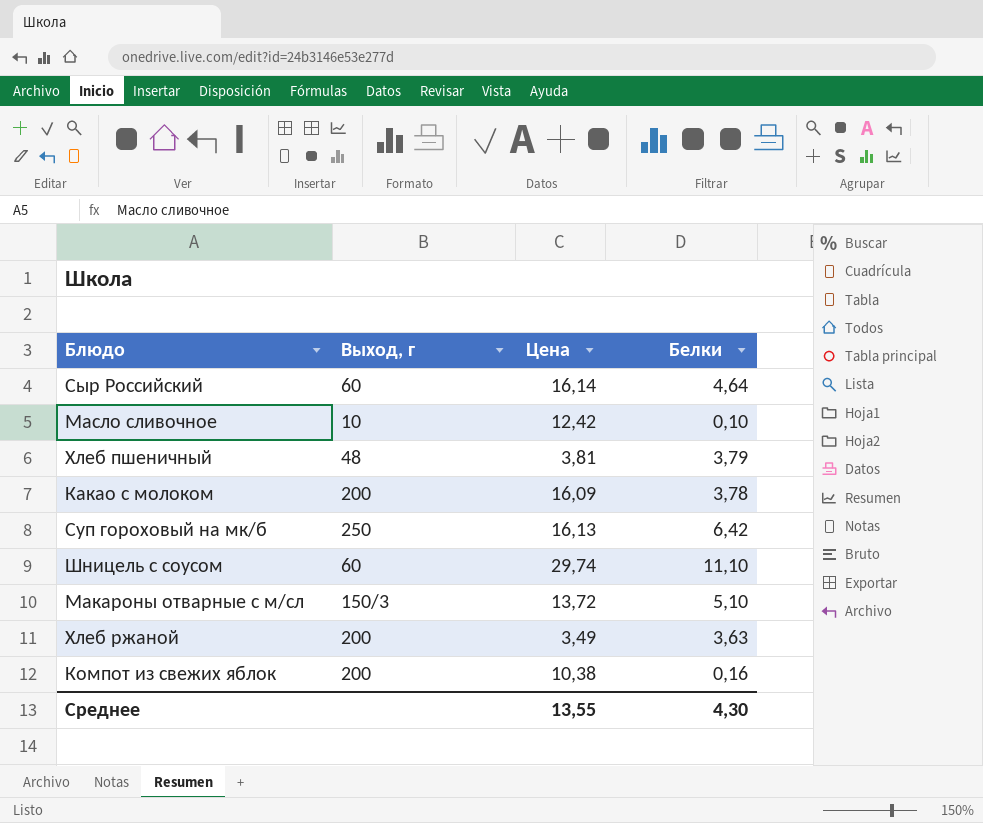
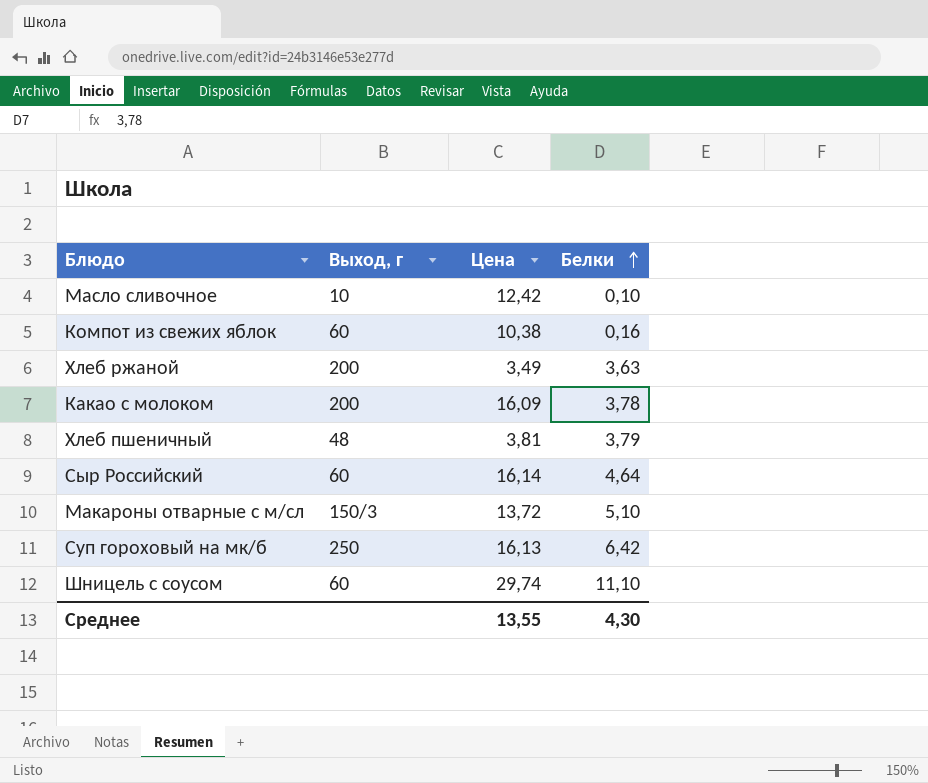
row order: none -> Белки ascending
Компот из свежих яблок | Выход, г: 200 -> 60

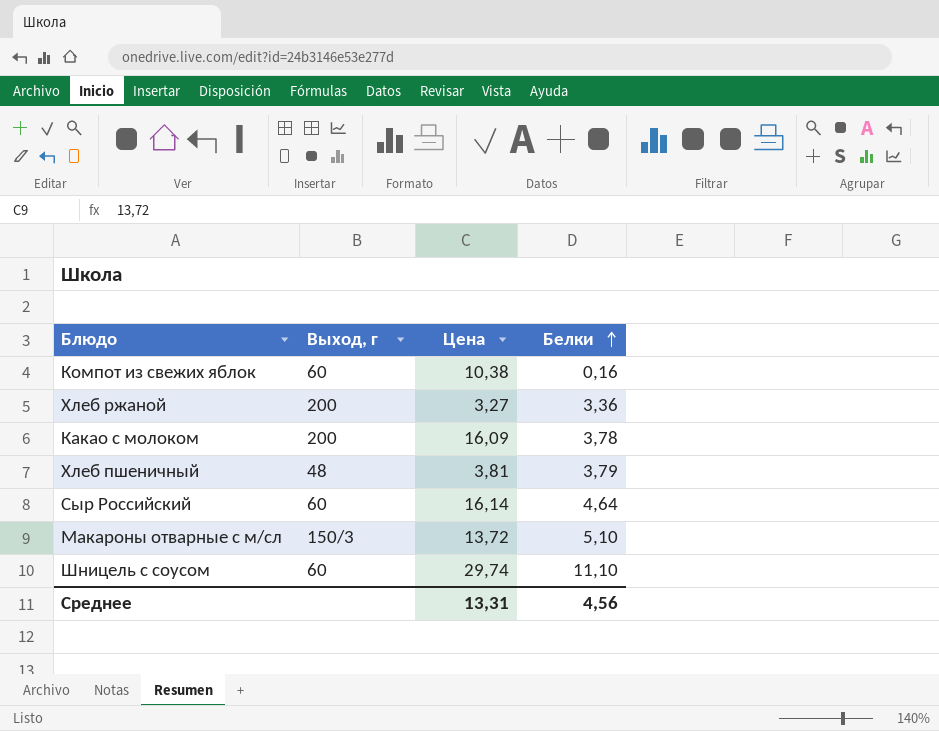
row Масло сливочное: 10 | 12,42 | 0,10 -> none
row Суп гороховый на мк/б: 250 | 16,13 | 6,42 -> none
Хлеб ржаной | Цена: 3,49 -> 3,27
Хлеб ржаной | Белки: 3,63 -> 3,36
Среднее | Цена: 13,55 -> 13,31
Среднее | Белки: 4,30 -> 4,56

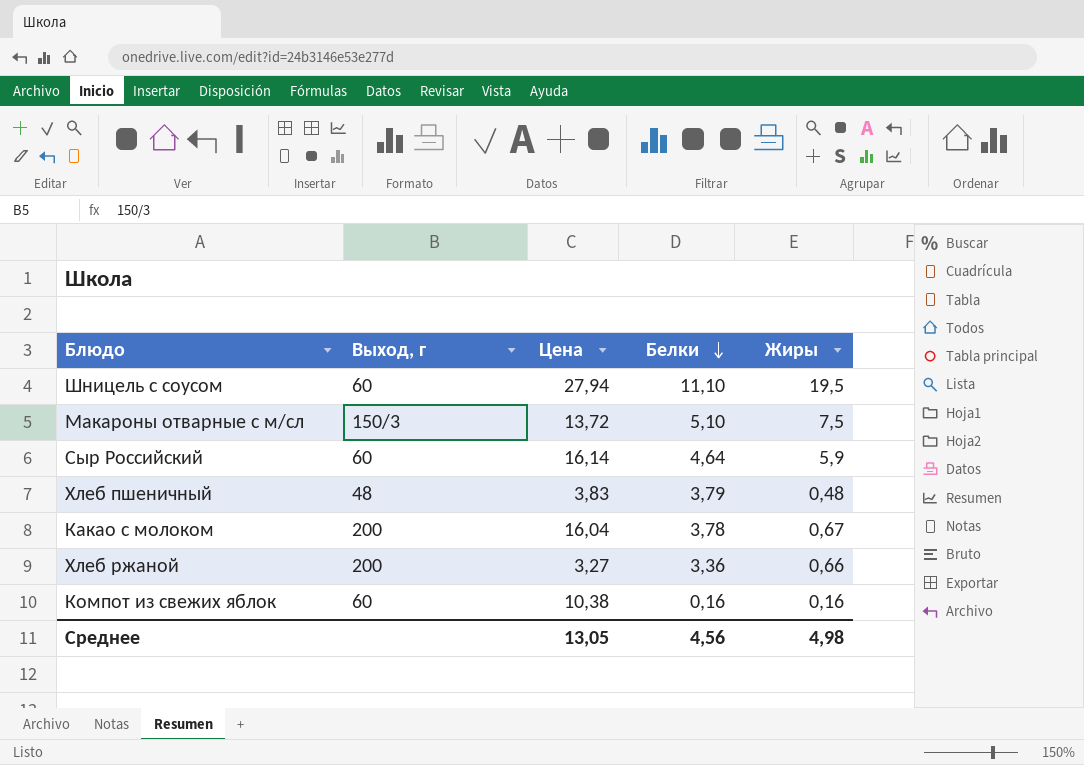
row order: Белки ascending -> Белки descending
column Жиры | position: none -> 5
Шницель с соусом | Цена: 29,74 -> 27,94
Хлеб пшеничный | Цена: 3,81 -> 3,83
Какао с молоком | Цена: 16,09 -> 16,04
Среднее | Цена: 13,31 -> 13,05

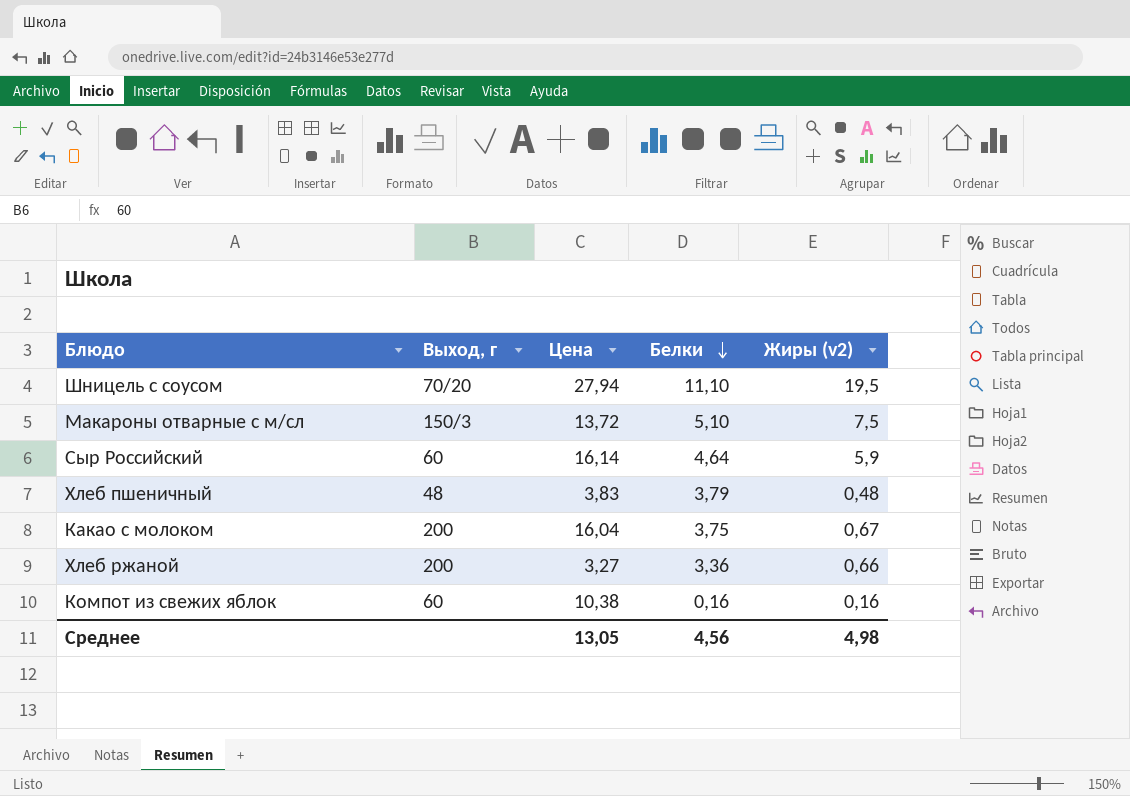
column name: Жиры -> Жиры (v2)
Шницель с соусом | Выход, г: 60 -> 70/20
Какао с молоком | Белки: 3,78 -> 3,75

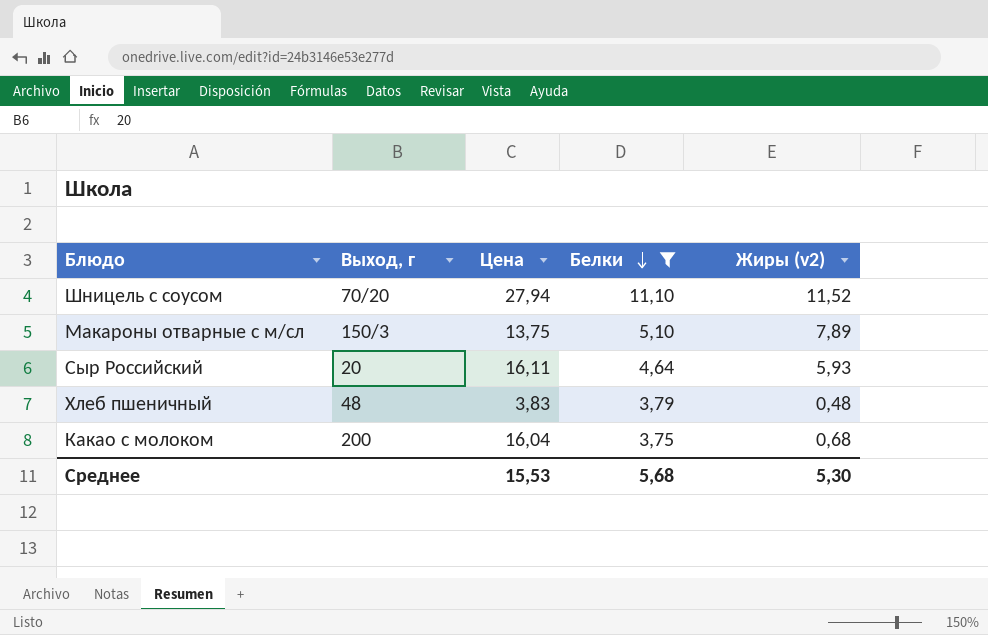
filter: none -> Белки >= 3,75
Шницель с соусом | Жиры (v2): 19,5 -> 11,52
Макароны отварные с м/сл | Цена: 13,72 -> 13,75
Макароны отварные с м/сл | Жиры (v2): 7,5 -> 7,89
Сыр Российский | Выход, г: 60 -> 20
Сыр Российский | Цена: 16,14 -> 16,11
Сыр Российский | Жиры (v2): 5,9 -> 5,93
Какао с молоком | Жиры (v2): 0,67 -> 0,68
Среднее | Цена: 13,05 -> 15,53
Среднее | Белки: 4,56 -> 5,68
Среднее | Жиры (v2): 4,98 -> 5,30

